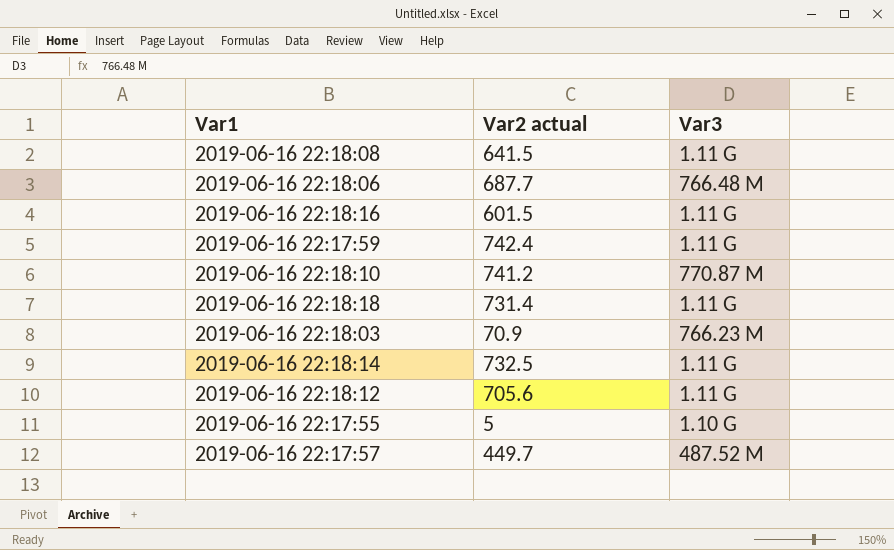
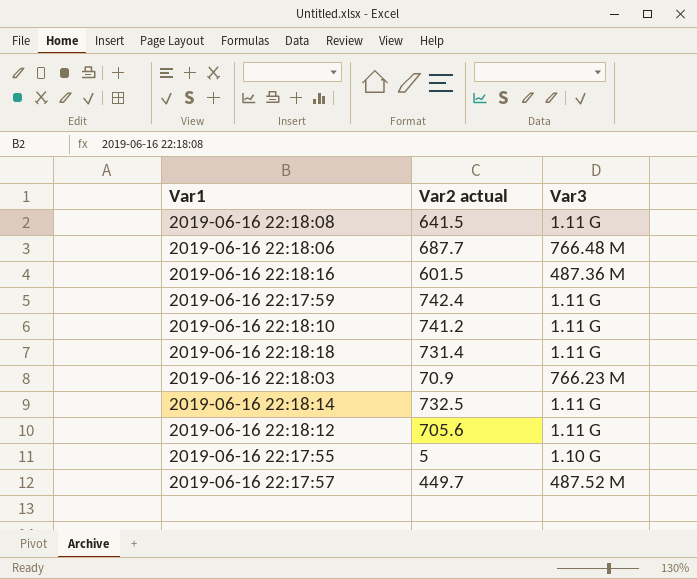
2019-06-16 22:18:16 | Var3: 1.11 G -> 487.36 M
2019-06-16 22:18:10 | Var3: 770.87 M -> 1.11 G

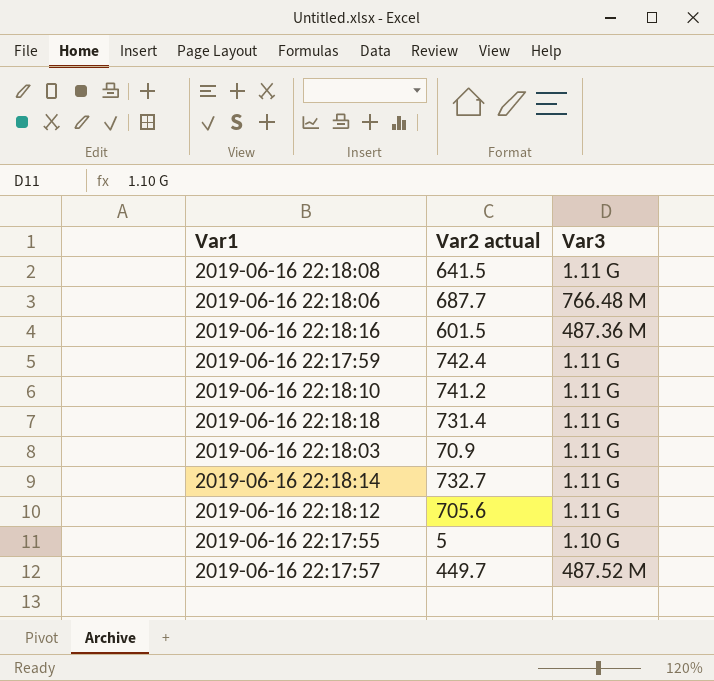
2019-06-16 22:18:03 | Var3: 766.23 M -> 1.11 G
2019-06-16 22:18:14 | Var2 actual: 732.5 -> 732.7

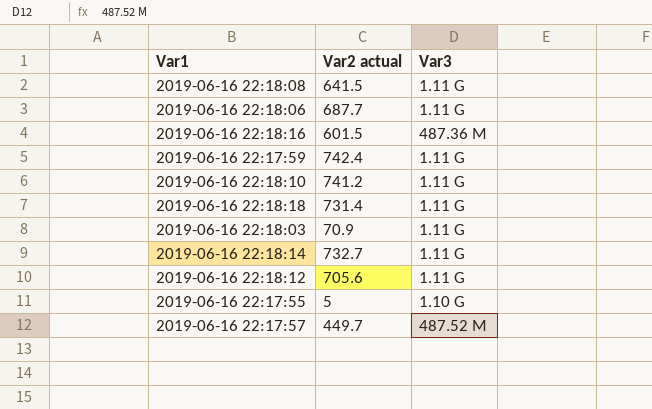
2019-06-16 22:18:06 | Var3: 766.48 M -> 1.11 G

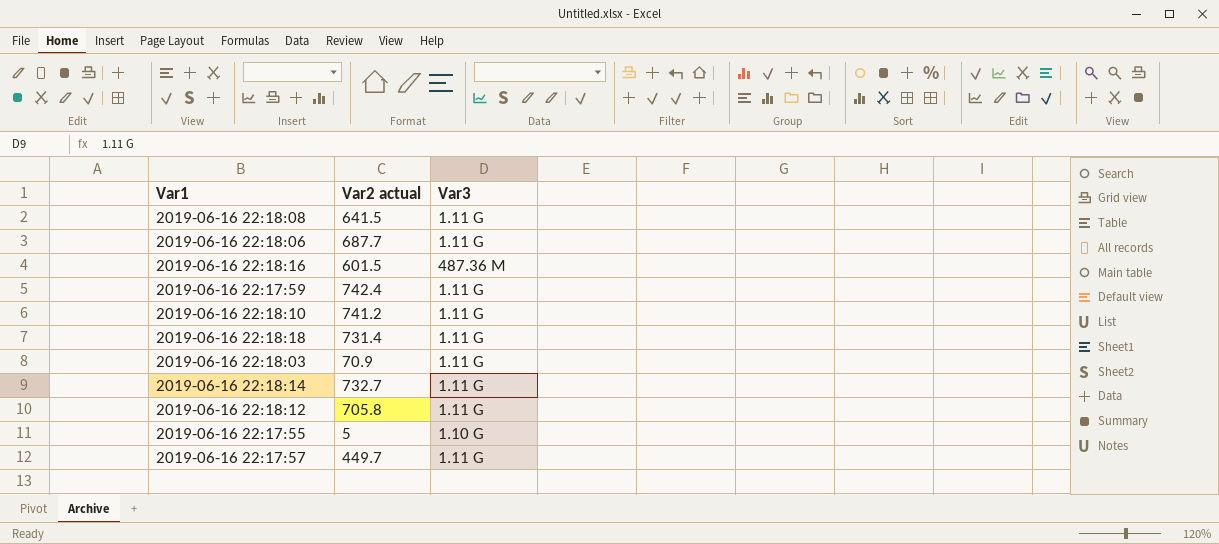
2019-06-16 22:18:12 | Var2 actual: 705.6 -> 705.8
2019-06-16 22:17:57 | Var3: 487.52 M -> 1.11 G

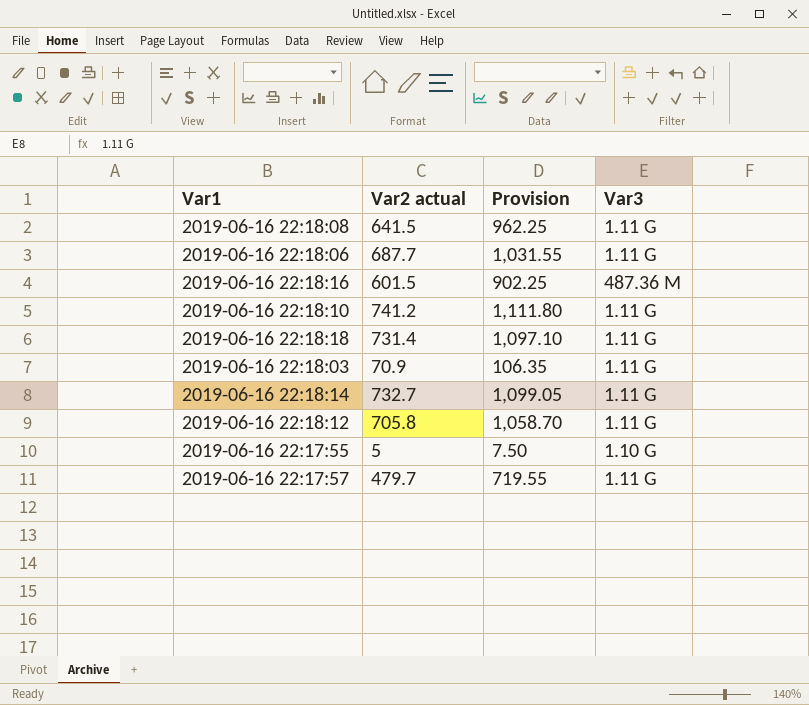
column Provision | formula: none -> [Var2 actual] * 1.5
row 2019-06-16 22:17:59: 742.4 | 1.11 G -> none
2019-06-16 22:17:57 | Var2 actual: 449.7 -> 479.7

